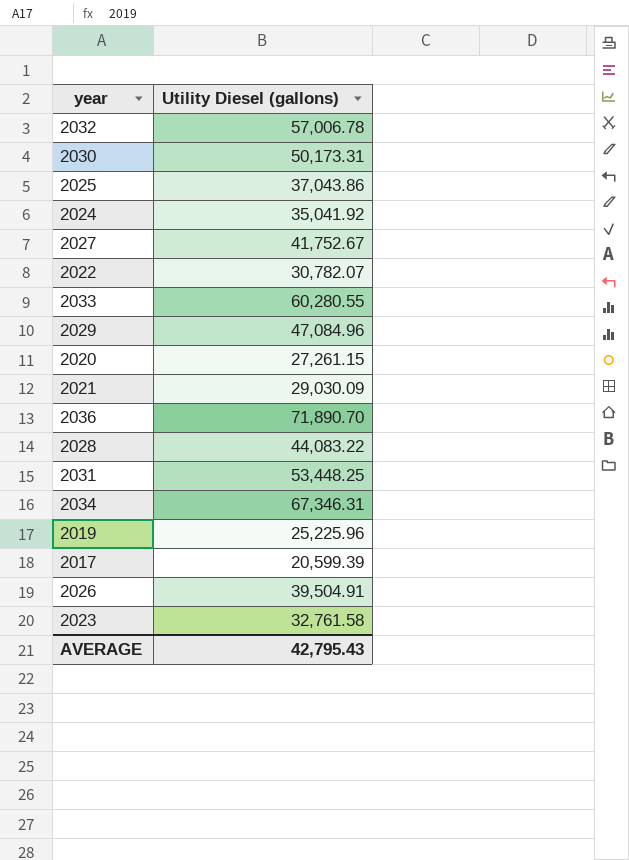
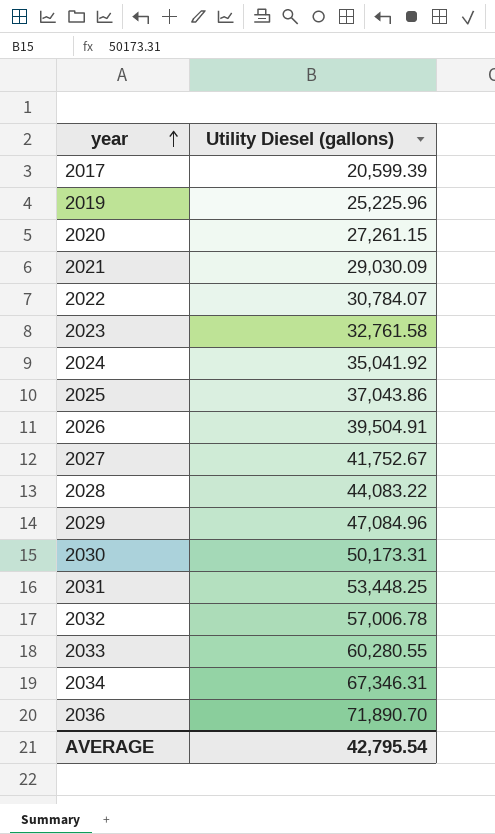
row order: none -> year ascending
2022 | Utility Diesel (gallons): 30,782.07 -> 30,784.07
AVERAGE | Utility Diesel (gallons): 42,795.43 -> 42,795.54

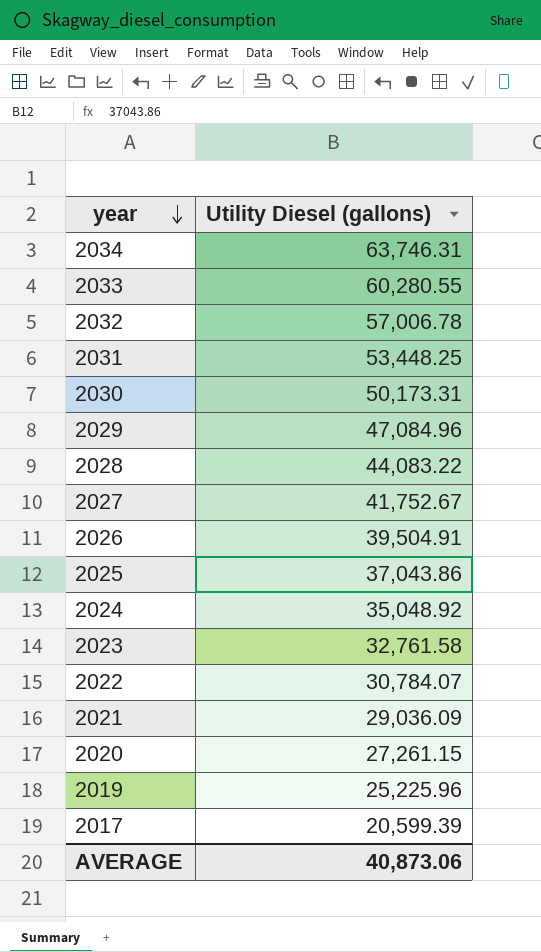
row order: year ascending -> year descending
row 2036: 71,890.70 -> none
2034 | Utility Diesel (gallons): 67,346.31 -> 63,746.31
2024 | Utility Diesel (gallons): 35,041.92 -> 35,048.92
2021 | Utility Diesel (gallons): 29,030.09 -> 29,036.09
AVERAGE | Utility Diesel (gallons): 42,795.54 -> 40,873.06

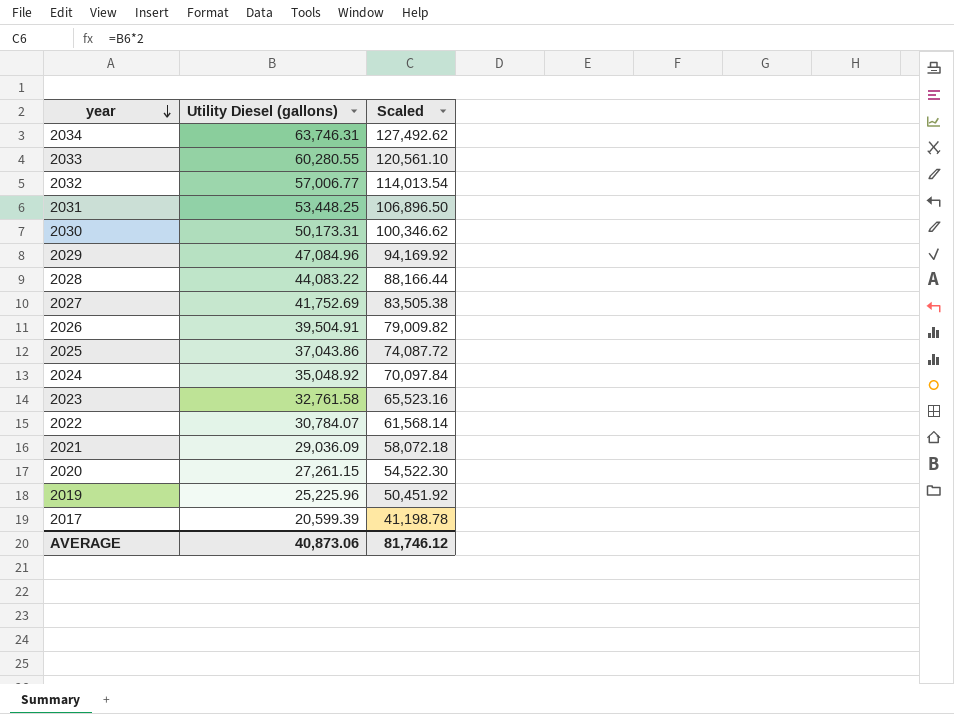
column Scaled | formula: none -> [Utility Diesel (gallons)] * 2
2032 | Utility Diesel (gallons): 57,006.78 -> 57,006.77
2027 | Utility Diesel (gallons): 41,752.67 -> 41,752.69

